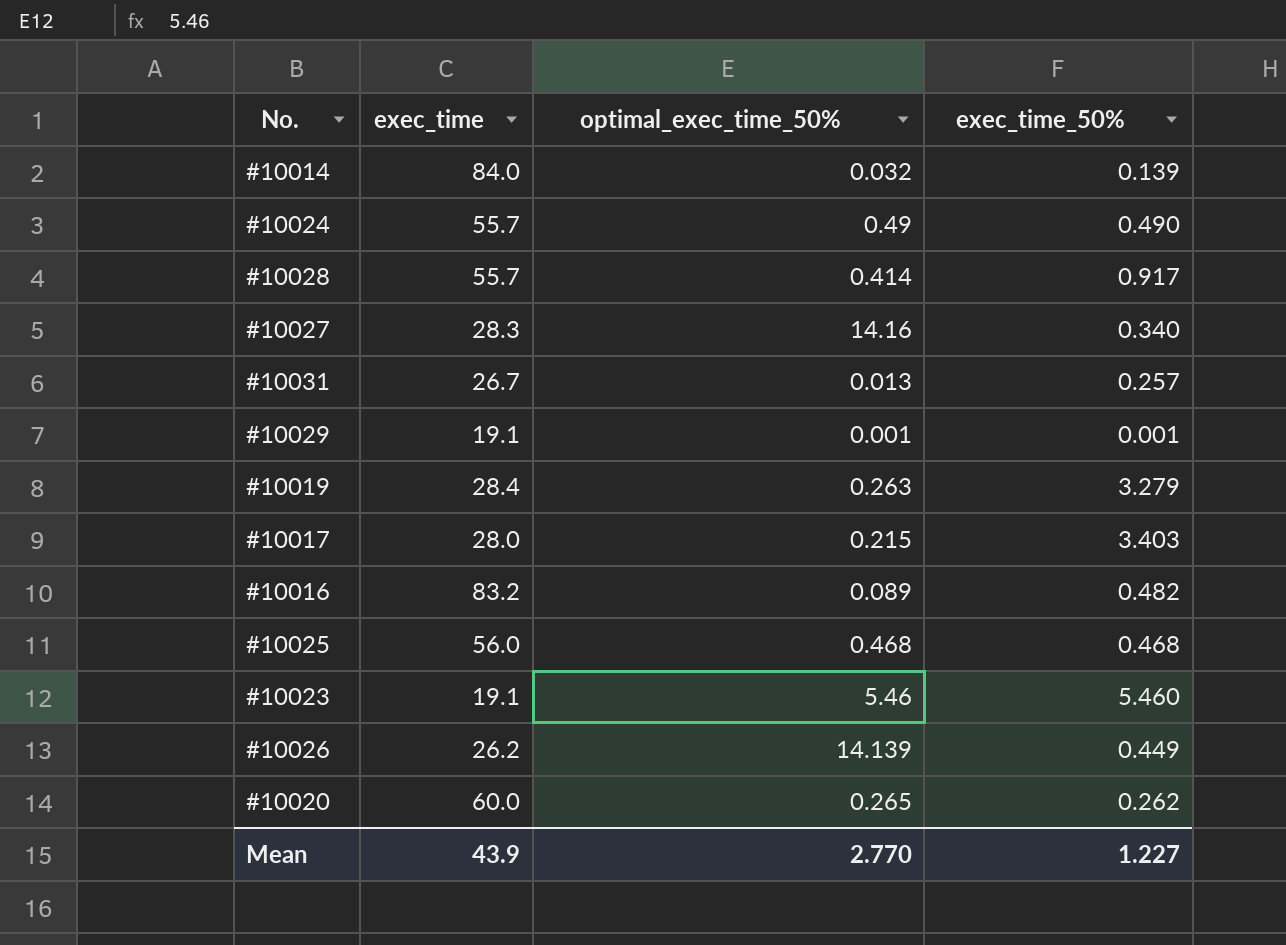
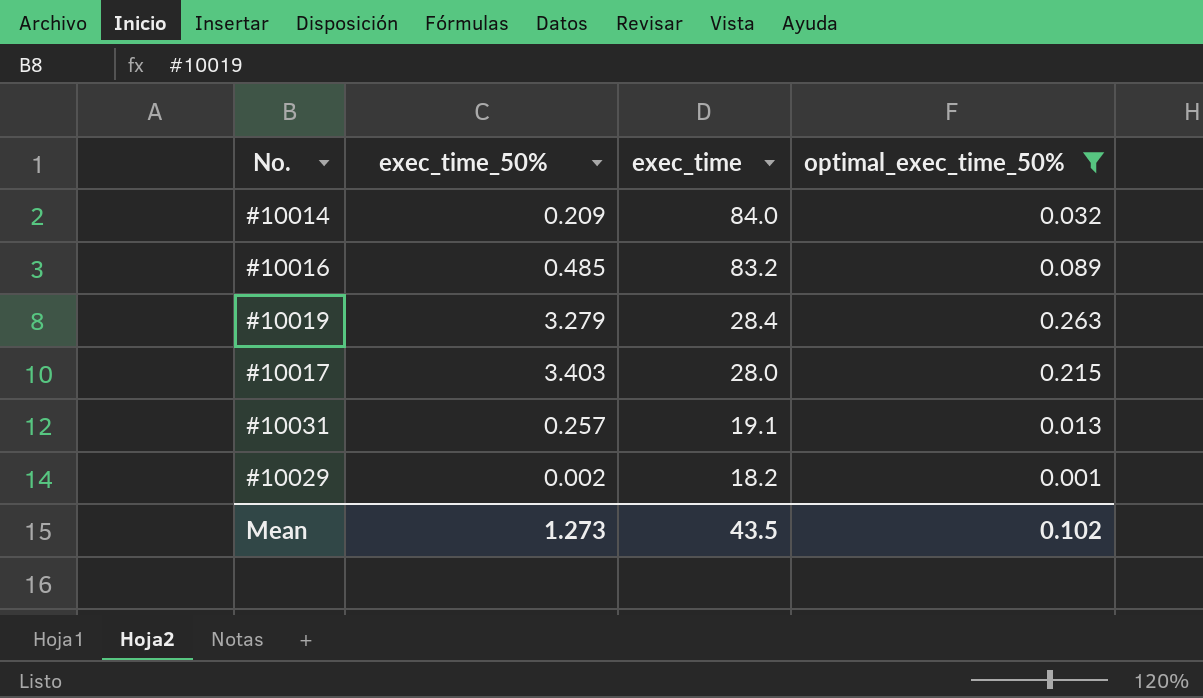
filter: none -> optimal_exec_time_50% <= 0.263
row order: none -> exec_time descending
column exec_time_50% | position: 4 -> 2
#10014 | exec_time_50%: 0.139 -> 0.209
#10016 | exec_time_50%: 0.482 -> 0.485
#10031 | exec_time: 26.7 -> 19.1
#10029 | exec_time_50%: 0.001 -> 0.002
#10029 | exec_time: 19.1 -> 18.2
Mean | exec_time_50%: 1.227 -> 1.273
Mean | exec_time: 43.9 -> 43.5
Mean | optimal_exec_time_50%: 2.770 -> 0.102

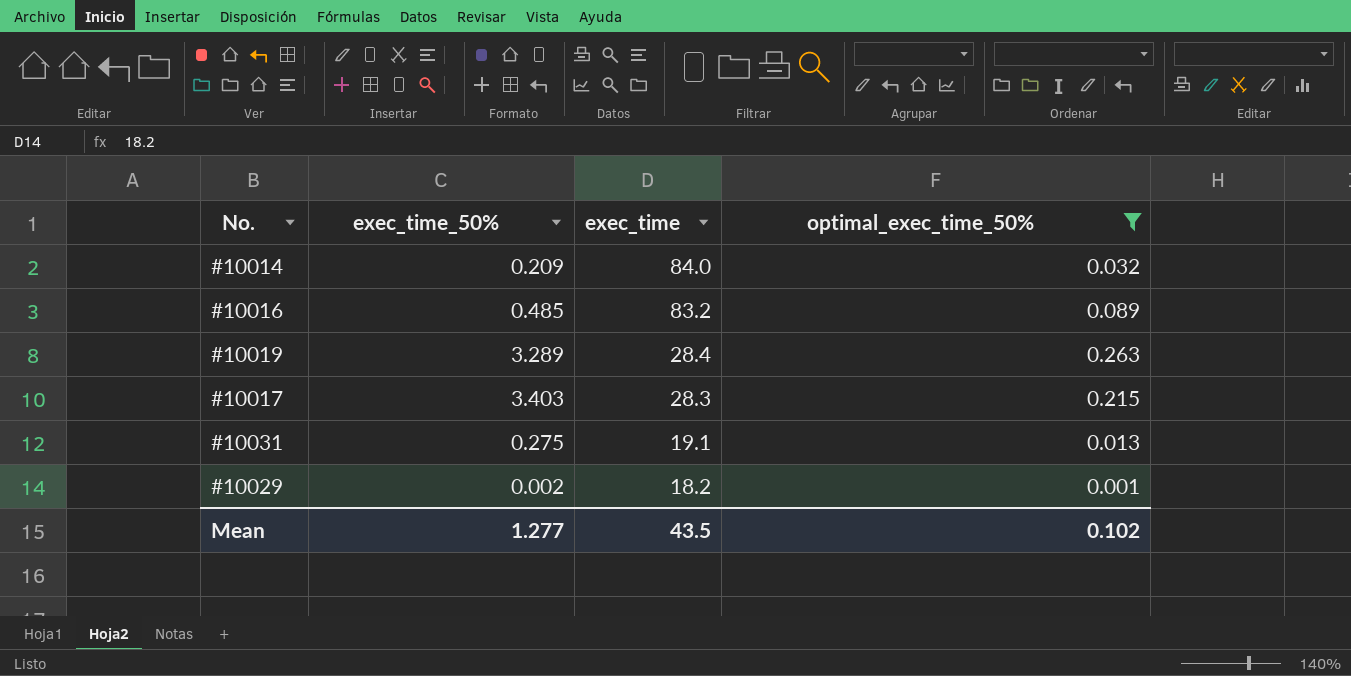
#10019 | exec_time_50%: 3.279 -> 3.289
#10017 | exec_time: 28.0 -> 28.3
#10031 | exec_time_50%: 0.257 -> 0.275
Mean | exec_time_50%: 1.273 -> 1.277

